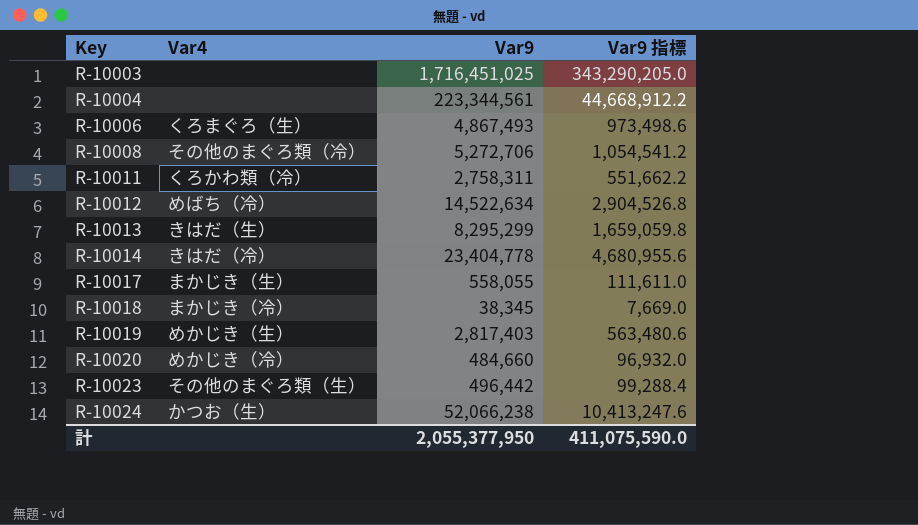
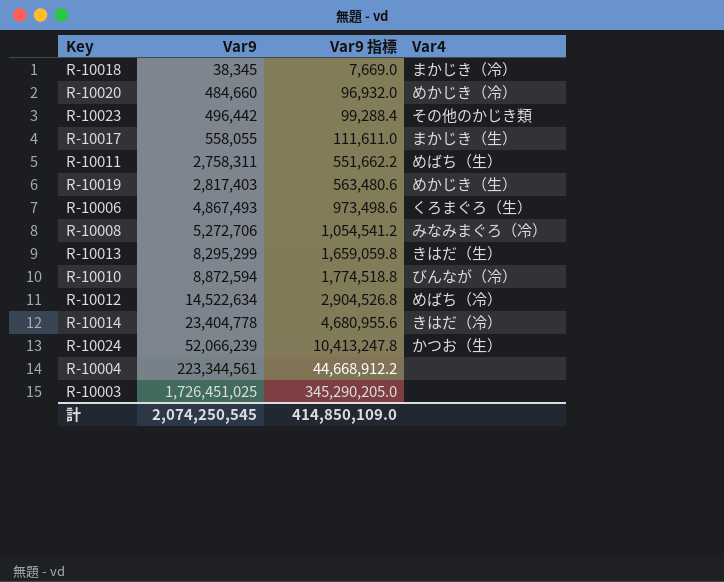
row order: Key ascending -> Var9 ascending
column Var4 | position: 2 -> 4
R-10023 | Var4: その他のまぐろ類（生） -> その他のかじき類
R-10011 | Var4: くろかわ類（冷） -> めばち（生）
R-10008 | Var4: その他のまぐろ類（冷） -> みなみまぐろ（冷）
row R-10010: none -> 8,872,594 | 1,774,518.8 | びんなが（冷）
R-10024 | Var9: 52,066,238 -> 52,066,239
R-10024 | Var9 指標: 10,413,247.6 -> 10,413,247.8
R-10003 | Var9: 1,716,451,025 -> 1,726,451,025
R-10003 | Var9 指標: 343,290,205.0 -> 345,290,205.0
計 | Var9: 2,055,377,950 -> 2,074,250,545
計 | Var9 指標: 411,075,590.0 -> 414,850,109.0

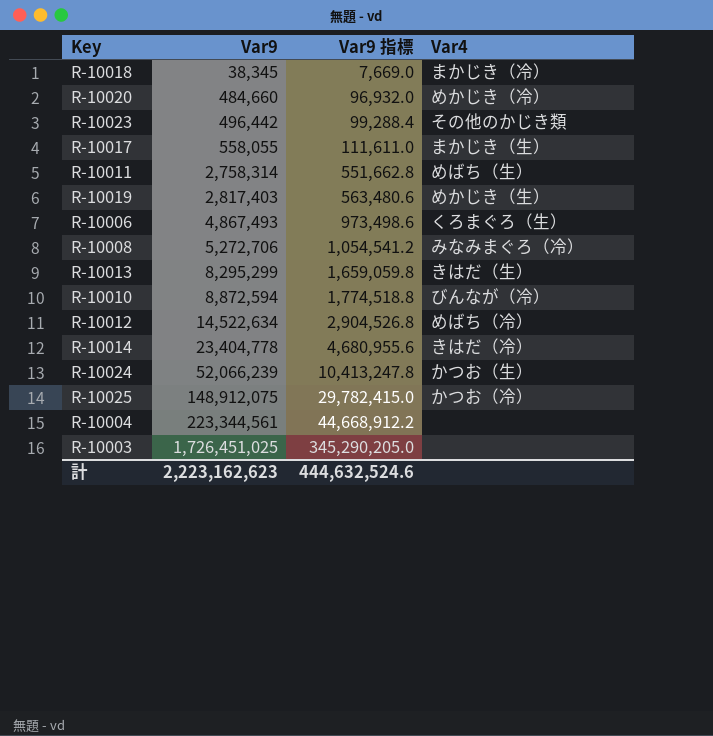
R-10011 | Var9: 2,758,311 -> 2,758,314
R-10011 | Var9 指標: 551,662.2 -> 551,662.8
row R-10025: none -> 148,912,075 | 29,782,415.0 | かつお（冷）
計 | Var9: 2,074,250,545 -> 2,223,162,623
計 | Var9 指標: 414,850,109.0 -> 444,632,524.6

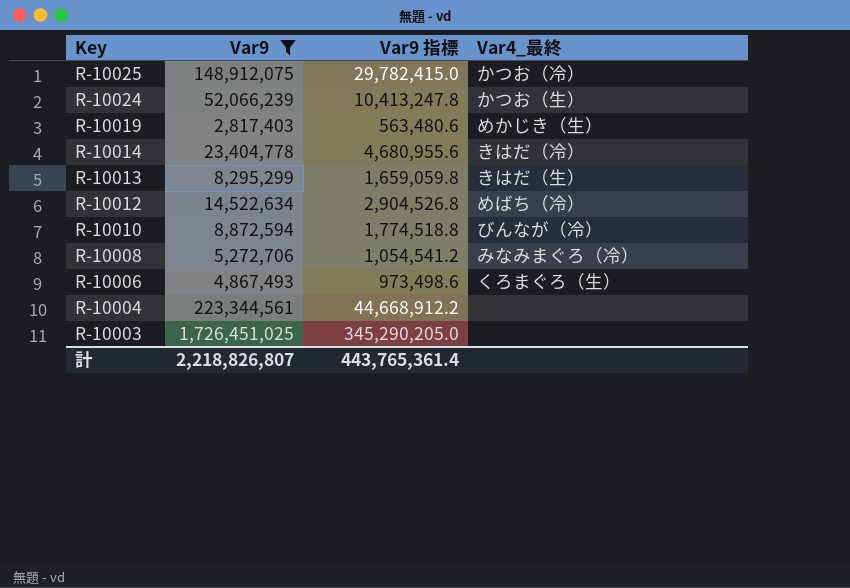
filter: none -> Var9 >= 2,817,403
row order: Var9 ascending -> Key descending
column name: Var4 -> Var4_最終
計 | Var9: 2,223,162,623 -> 2,218,826,807
計 | Var9 指標: 444,632,524.6 -> 443,765,361.4

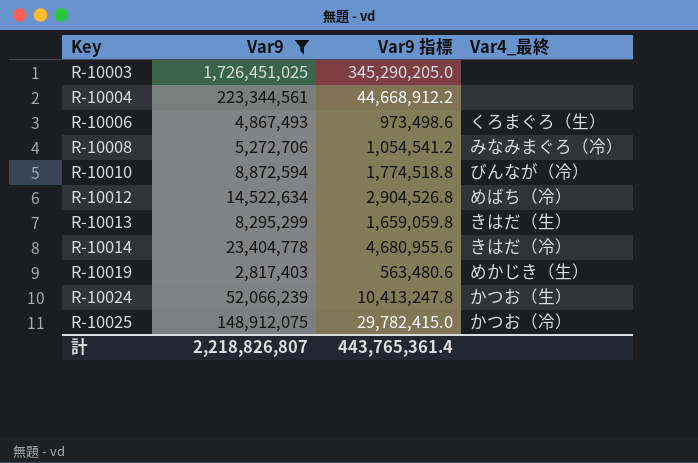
row order: Key descending -> Key ascending

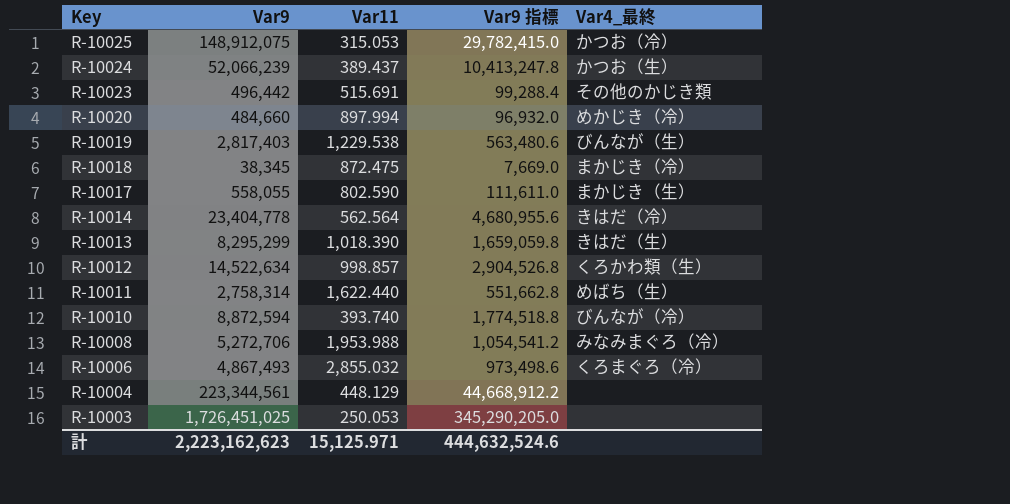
filter: Var9 >= 2,817,403 -> none
row order: Key ascending -> Key descending
column Var11 | position: none -> 3
R-10019 | Var4_最終: めかじき（生） -> びんなが（生）
R-10012 | Var4_最終: めばち（冷） -> くろかわ類（生）
R-10006 | Var4_最終: くろまぐろ（生） -> くろまぐろ（冷）
計 | Var9: 2,218,826,807 -> 2,223,162,623
計 | Var9 指標: 443,765,361.4 -> 444,632,524.6

